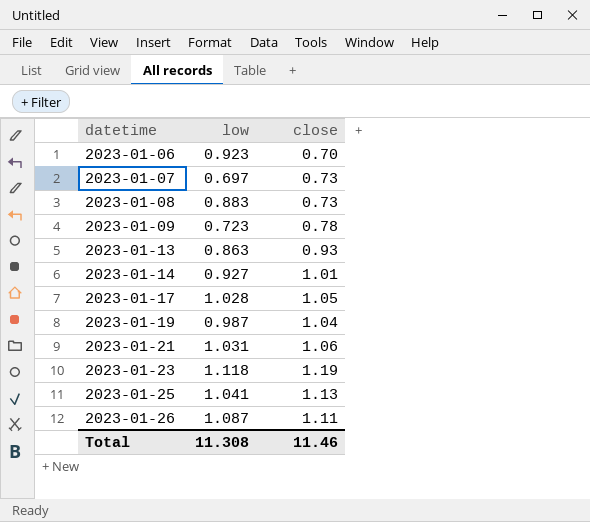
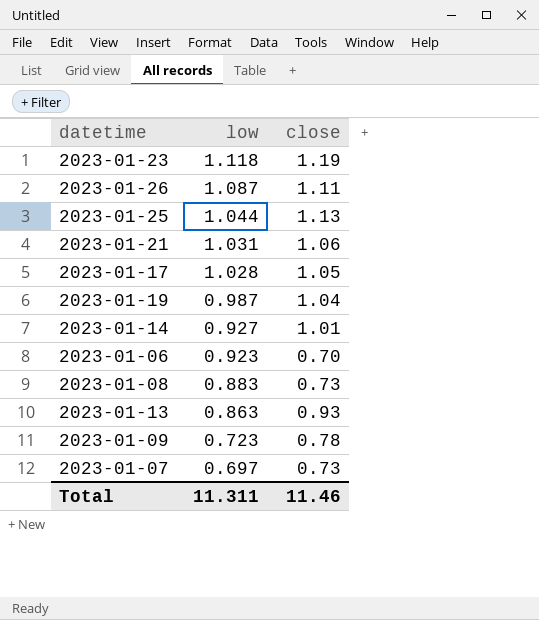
row order: datetime ascending -> low descending
2023-01-25 | low: 1.041 -> 1.044
Total | low: 11.308 -> 11.311

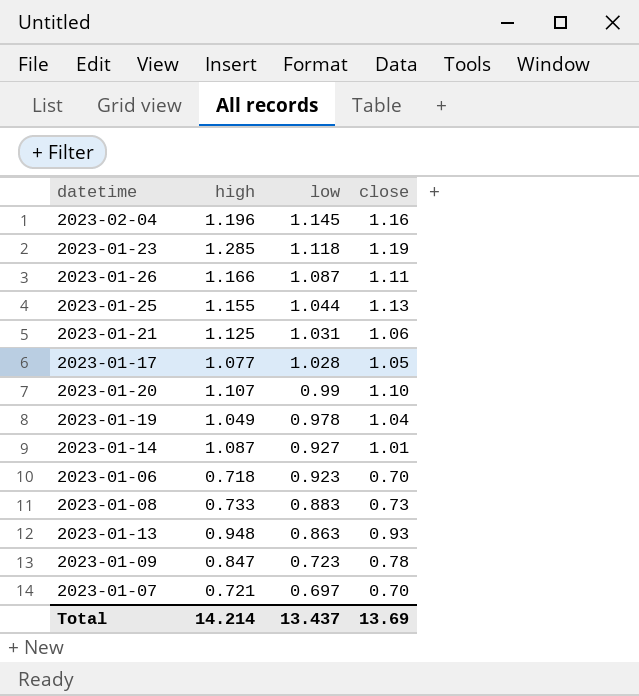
column high | position: none -> 2
row 2023-02-04: none -> 1.196 | 1.145 | 1.16
row 2023-01-20: none -> 1.107 | 0.99 | 1.10
2023-01-19 | low: 0.987 -> 0.978
2023-01-07 | close: 0.73 -> 0.70
Total | low: 11.311 -> 13.437
Total | close: 11.46 -> 13.69

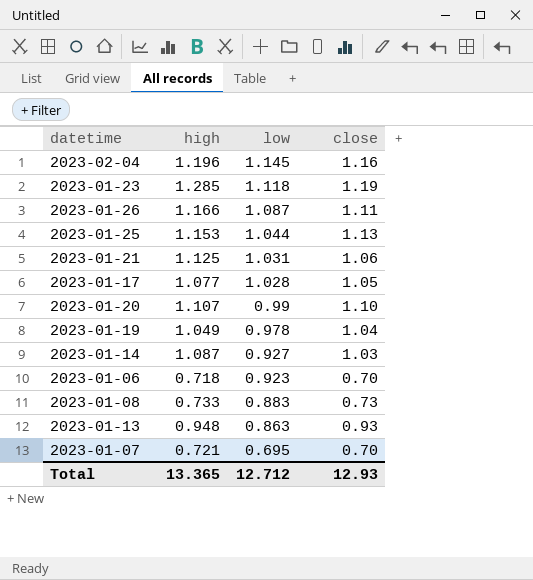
row 2023-01-09: 0.847 | 0.723 | 0.78 -> none
2023-01-25 | high: 1.155 -> 1.153
2023-01-14 | close: 1.01 -> 1.03
2023-01-07 | low: 0.697 -> 0.695
Total | high: 14.214 -> 13.365
Total | low: 13.437 -> 12.712
Total | close: 13.69 -> 12.93

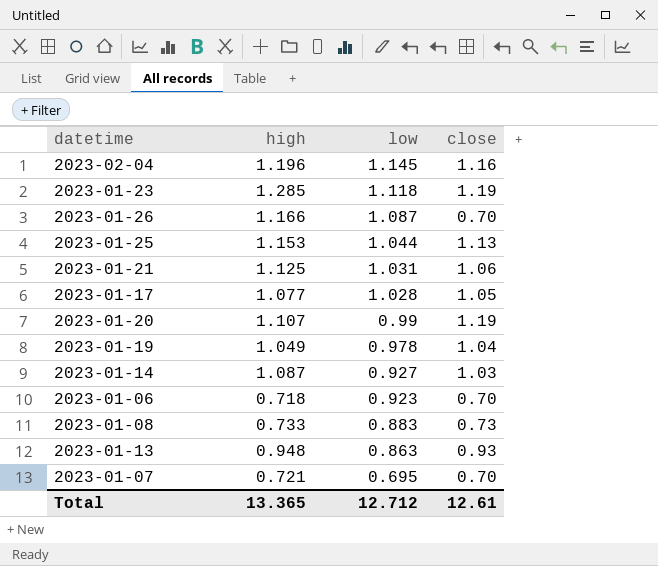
2023-01-26 | close: 1.11 -> 0.70
2023-01-20 | close: 1.10 -> 1.19
Total | close: 12.93 -> 12.61

